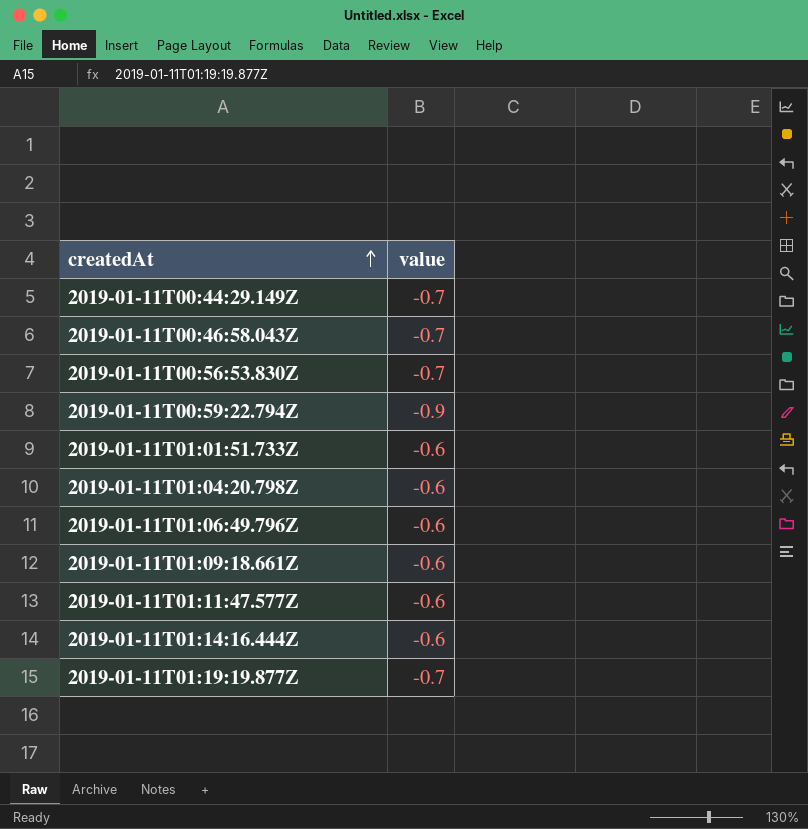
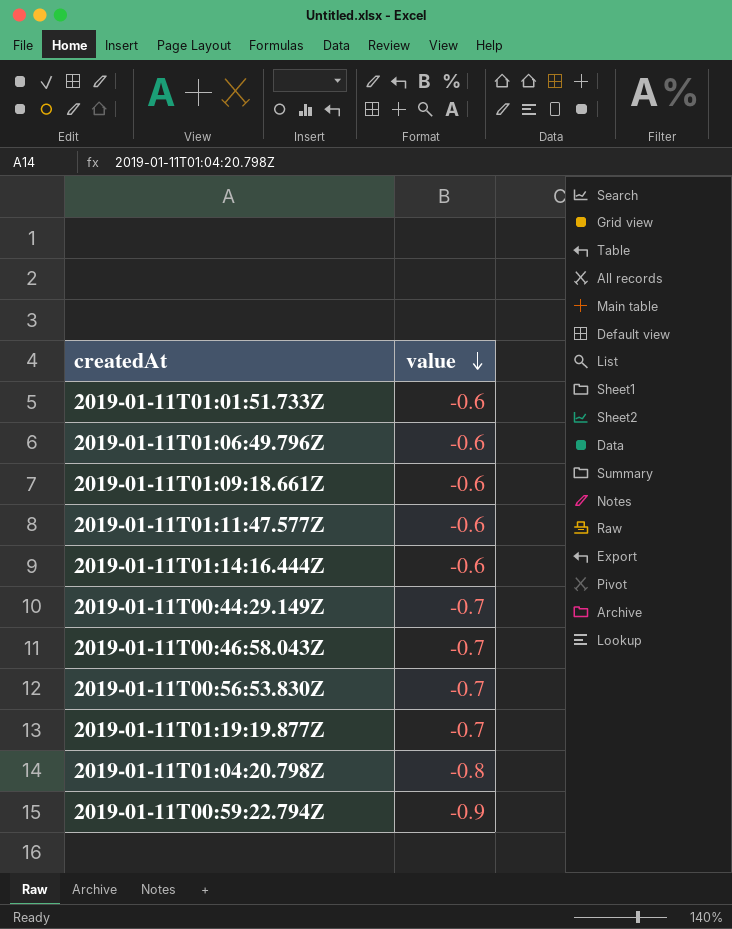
row order: createdAt ascending -> value descending
2019-01-11T01:04:20.798Z | value: -0.6 -> -0.8

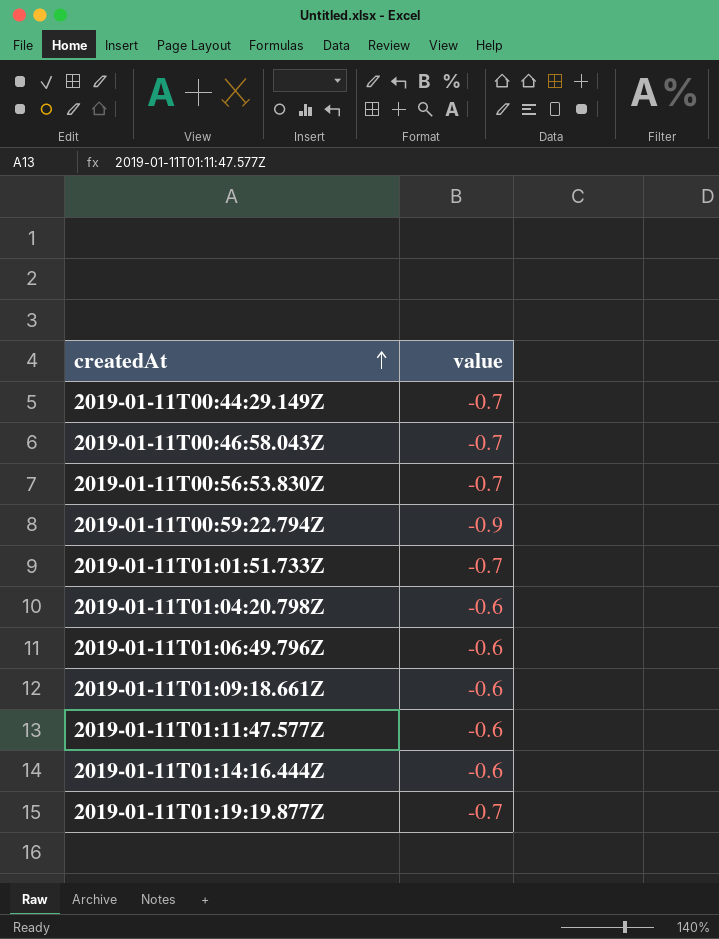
row order: value descending -> createdAt ascending
2019-01-11T01:01:51.733Z | value: -0.6 -> -0.7
2019-01-11T01:04:20.798Z | value: -0.8 -> -0.6

